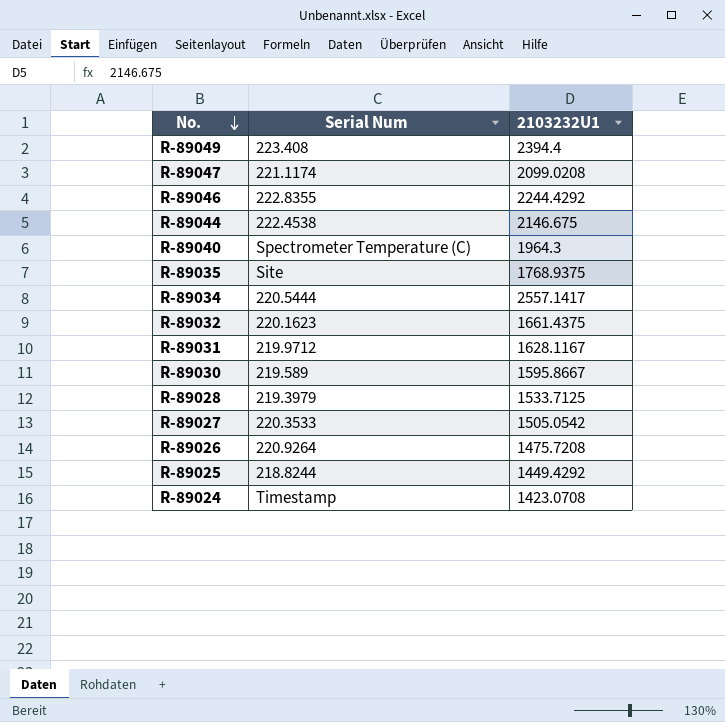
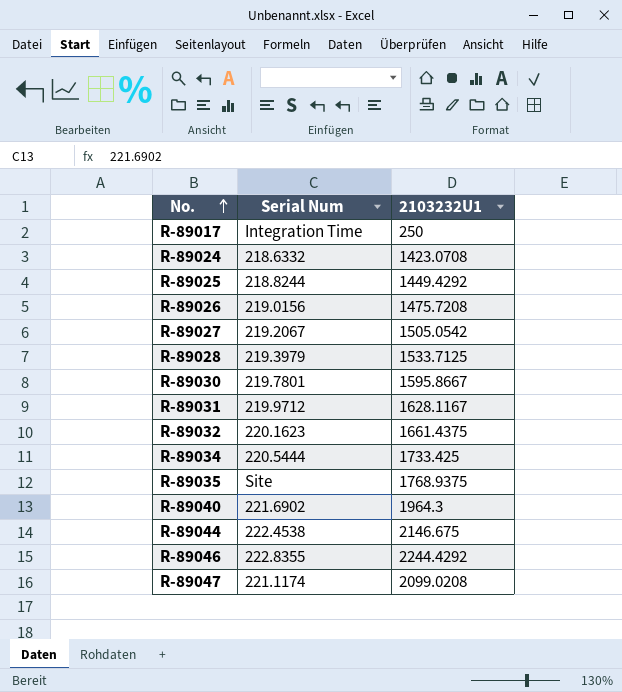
row order: No. descending -> No. ascending
row R-89049: 223.408 | 2394.4 -> none
row R-89017: none -> Integration Time | 250
R-89024 | Serial Num: Timestamp -> 218.6332
R-89026 | Serial Num: 220.9264 -> 219.0156
R-89027 | Serial Num: 220.3533 -> 219.2067
R-89030 | Serial Num: 219.589 -> 219.7801
R-89034 | 2103232U1: 2557.1417 -> 1733.425
R-89040 | Serial Num: Spectrometer Temperature (C) -> 221.6902

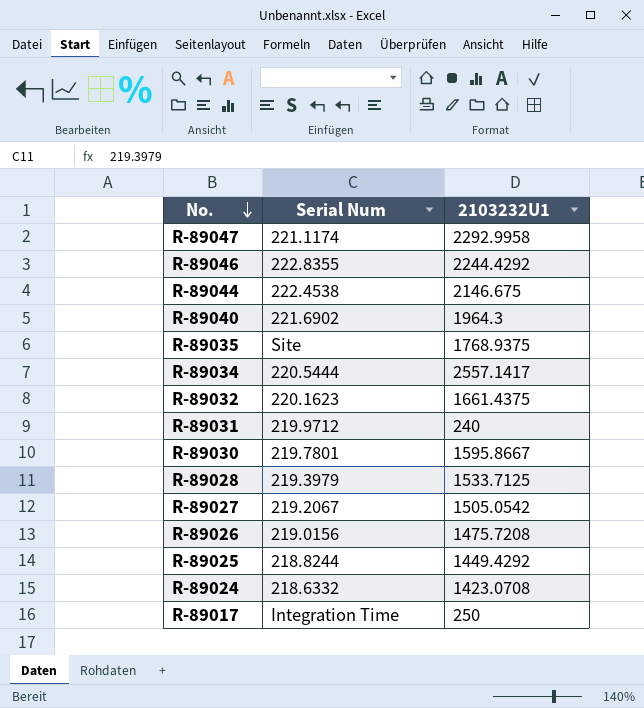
row order: No. ascending -> No. descending
R-89047 | 2103232U1: 2099.0208 -> 2292.9958
R-89034 | 2103232U1: 1733.425 -> 2557.1417
R-89031 | 2103232U1: 1628.1167 -> 240

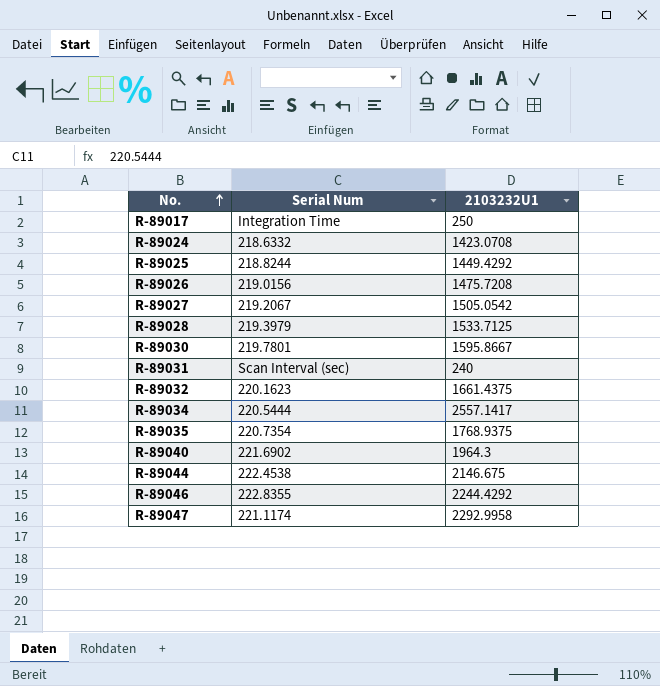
row order: No. descending -> No. ascending
R-89031 | Serial Num: 219.9712 -> Scan Interval (sec)
R-89035 | Serial Num: Site -> 220.7354

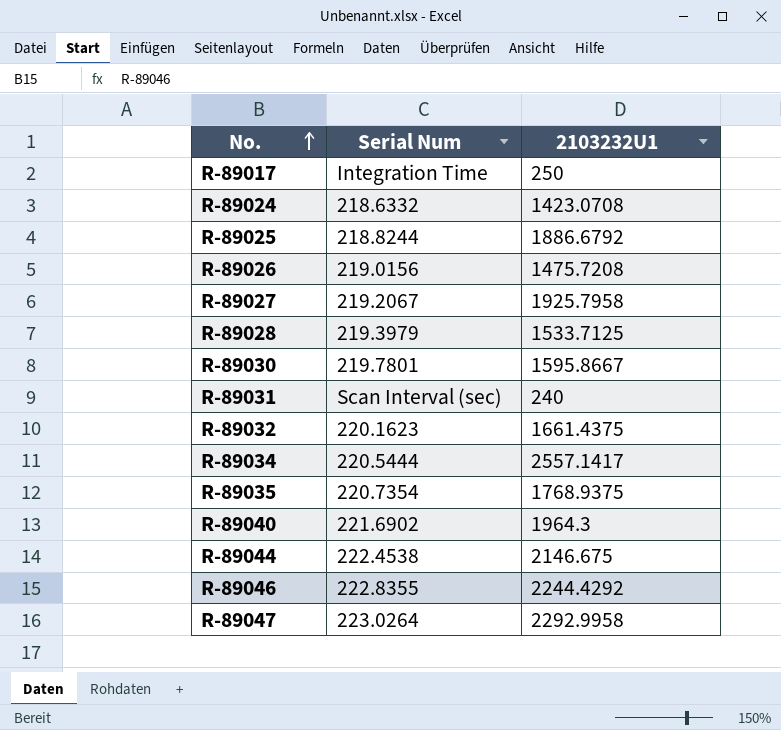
R-89025 | 2103232U1: 1449.4292 -> 1886.6792
R-89027 | 2103232U1: 1505.0542 -> 1925.7958
R-89047 | Serial Num: 221.1174 -> 223.0264

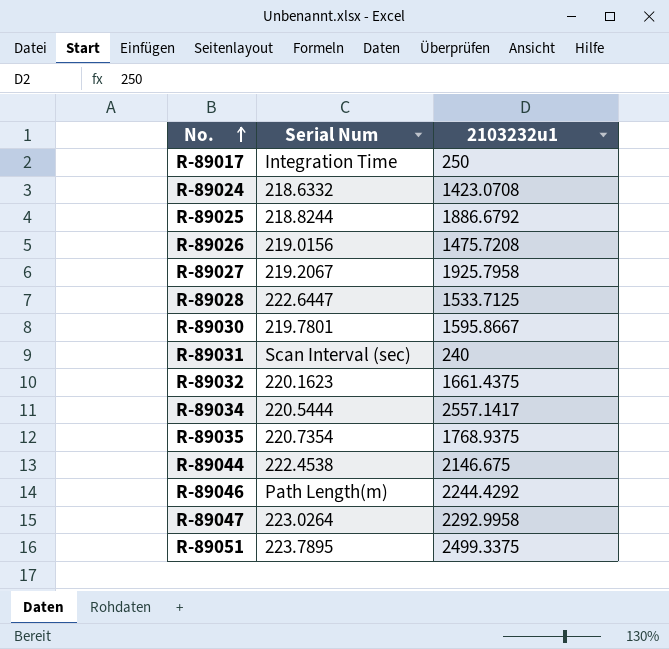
column name: 2103232U1 -> 2103232u1
row R-89040: 221.6902 | 1964.3 -> none
R-89028 | Serial Num: 219.3979 -> 222.6447
R-89046 | Serial Num: 222.8355 -> Path Length(m)
row R-89051: none -> 223.7895 | 2499.3375

